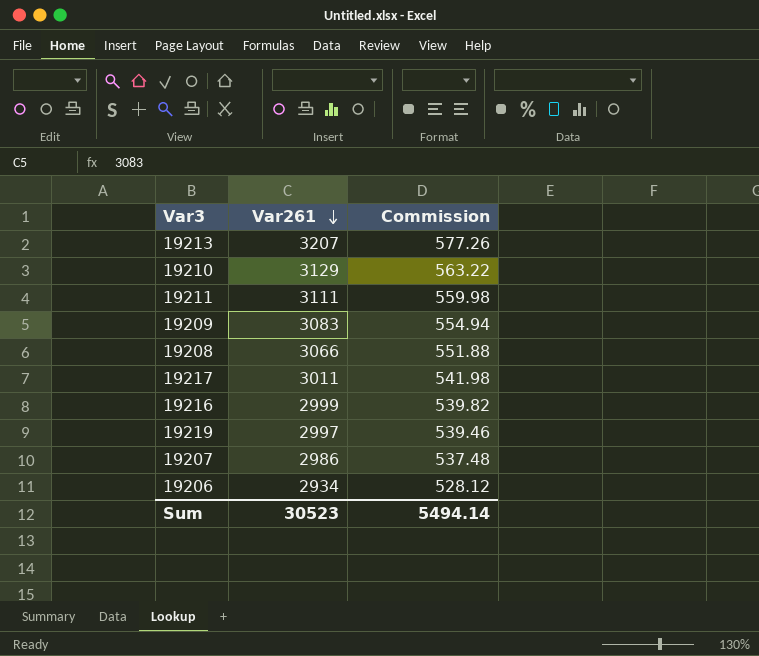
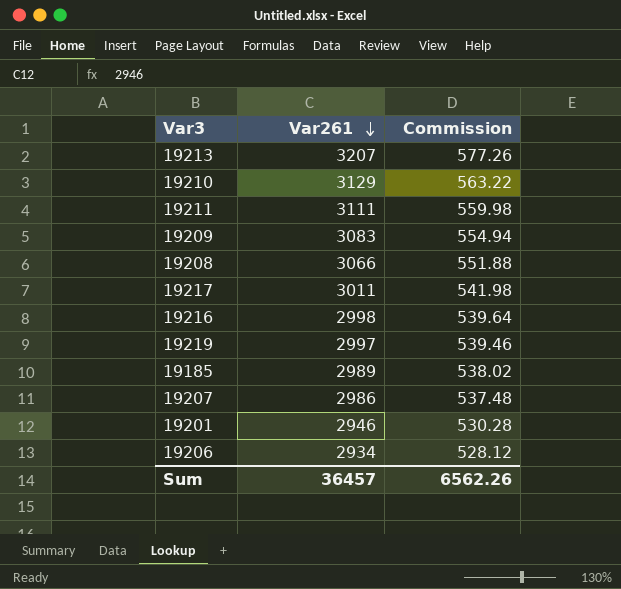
19216 | Var261: 2999 -> 2998
19216 | Commission: 539.82 -> 539.64
row 19185: none -> 2989 | 538.02
row 19201: none -> 2946 | 530.28
Sum | Var261: 30523 -> 36457
Sum | Commission: 5494.14 -> 6562.26

